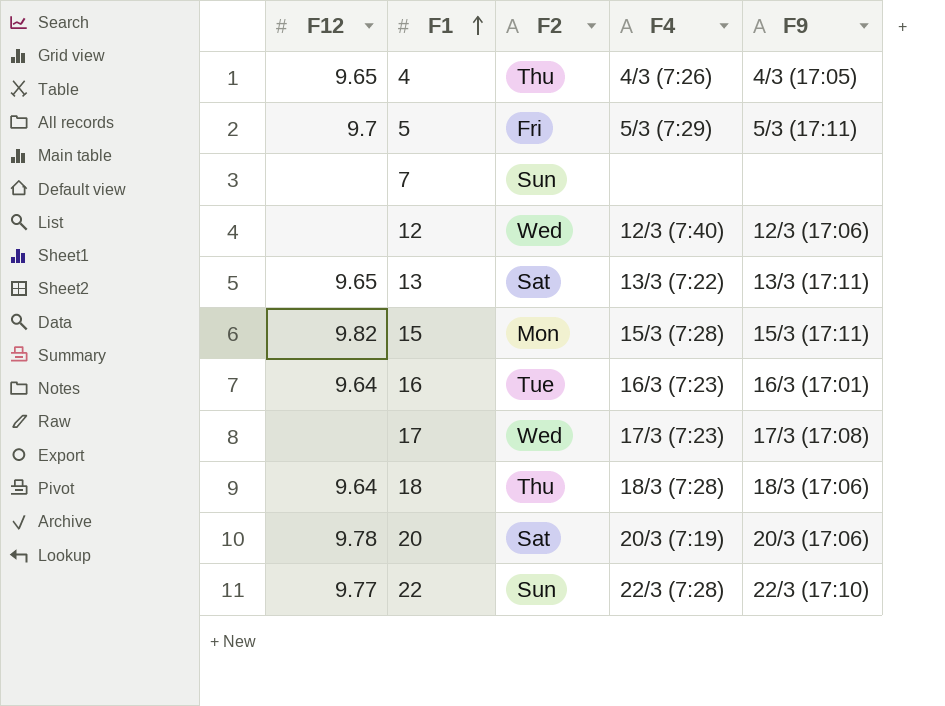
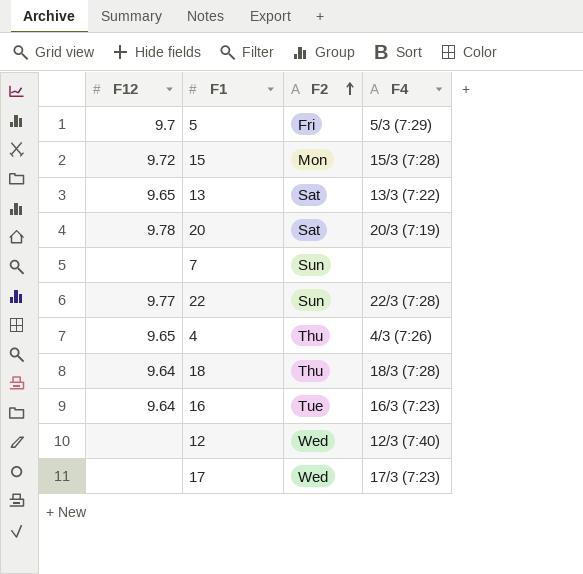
row order: F1 ascending -> F2 ascending
column F9 | position: 5 -> none
15 | F12: 9.82 -> 9.72

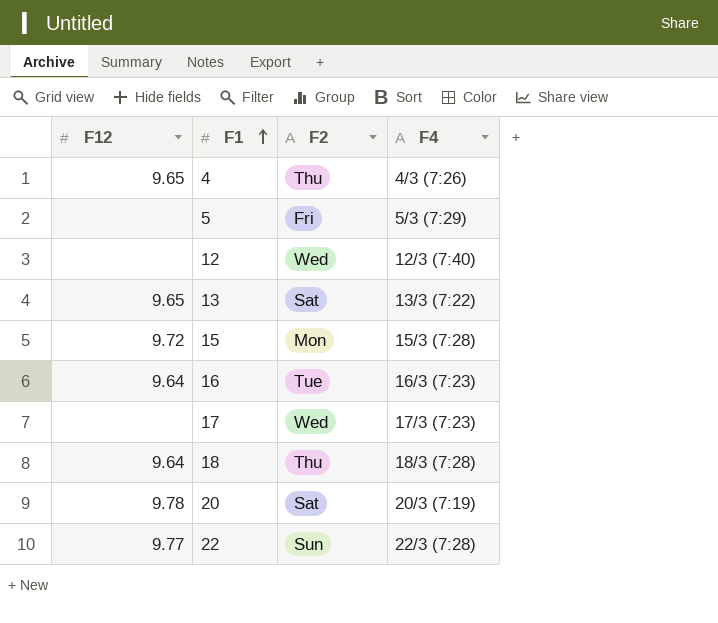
row order: F2 ascending -> F1 ascending
row 7: none | Sun | none -> none
5 | F12: 9.7 -> none

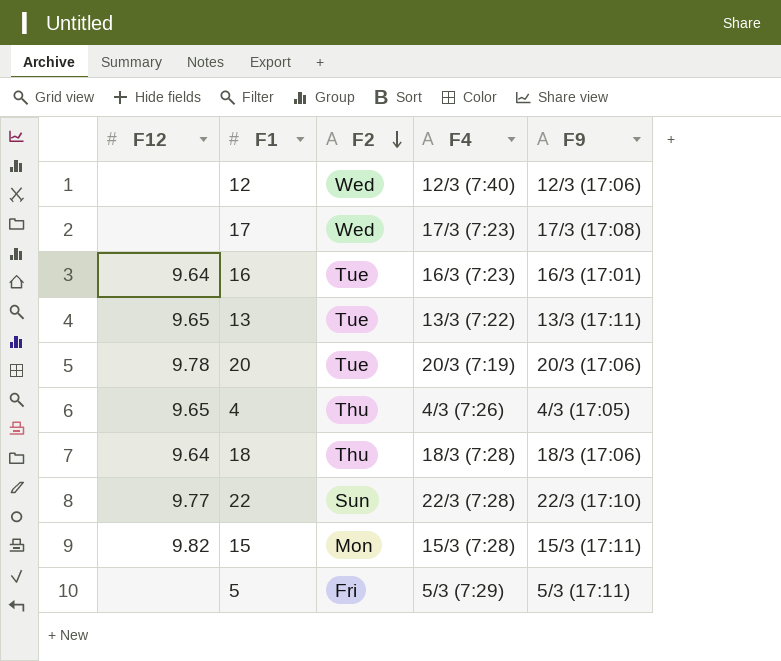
row order: F1 ascending -> F2 descending
column F9 | position: none -> 5
13 | F2: Sat -> Tue
20 | F2: Sat -> Tue
15 | F12: 9.72 -> 9.82

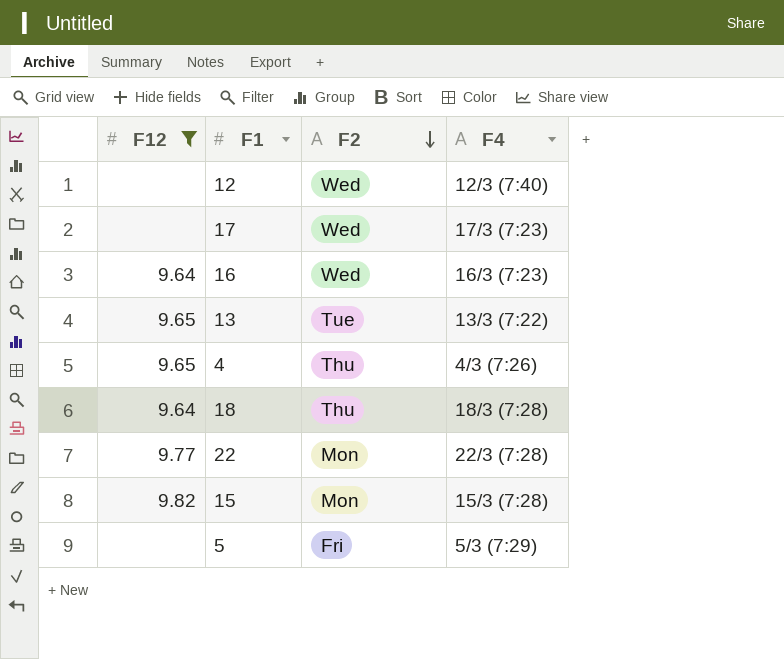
filter: none -> F12 != 9.78
column F9 | position: 5 -> none
16 | F2: Tue -> Wed
22 | F2: Sun -> Mon

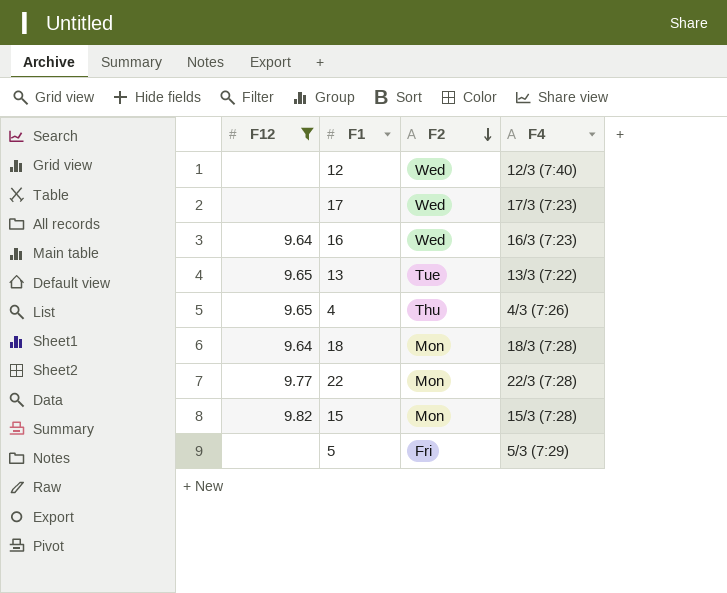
18 | F2: Thu -> Mon

